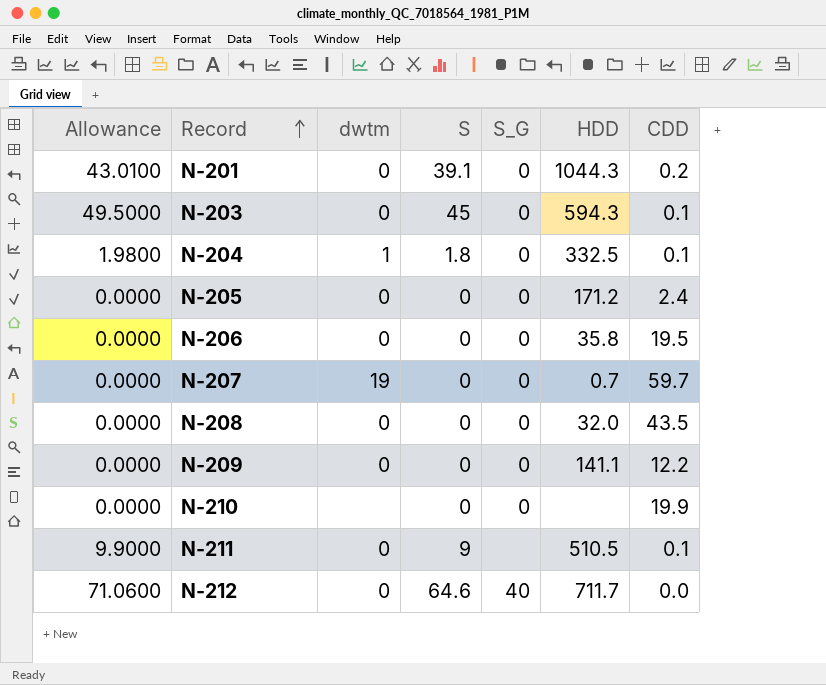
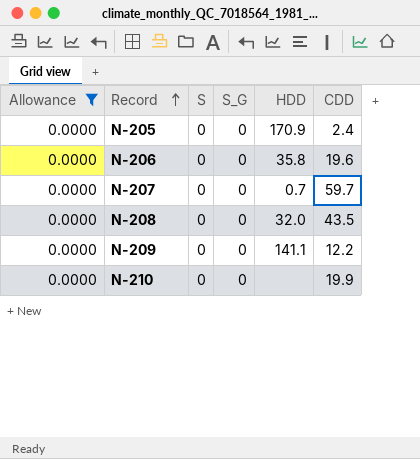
filter: none -> Allowance = 0.0000
column dwtm | position: 3 -> none
N-205 | HDD: 171.2 -> 170.9
N-206 | CDD: 19.5 -> 19.6

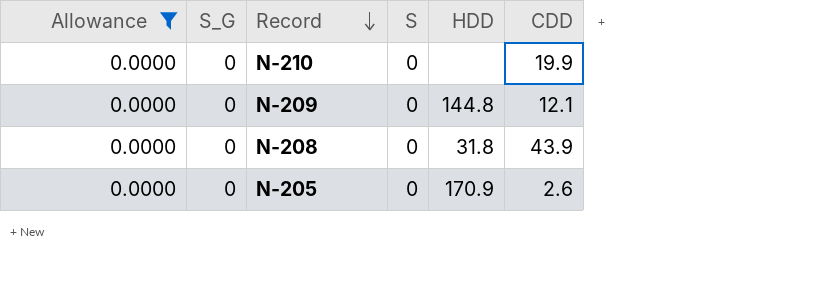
row order: Record ascending -> Record descending
column S_G | position: 4 -> 2
row N-206: 0.0000 | 0 | 0 | 35.8 | 19.6 -> none
row N-207: 0.0000 | 0 | 0 | 0.7 | 59.7 -> none
N-209 | HDD: 141.1 -> 144.8
N-209 | CDD: 12.2 -> 12.1
N-208 | HDD: 32.0 -> 31.8
N-208 | CDD: 43.5 -> 43.9
N-205 | CDD: 2.4 -> 2.6

